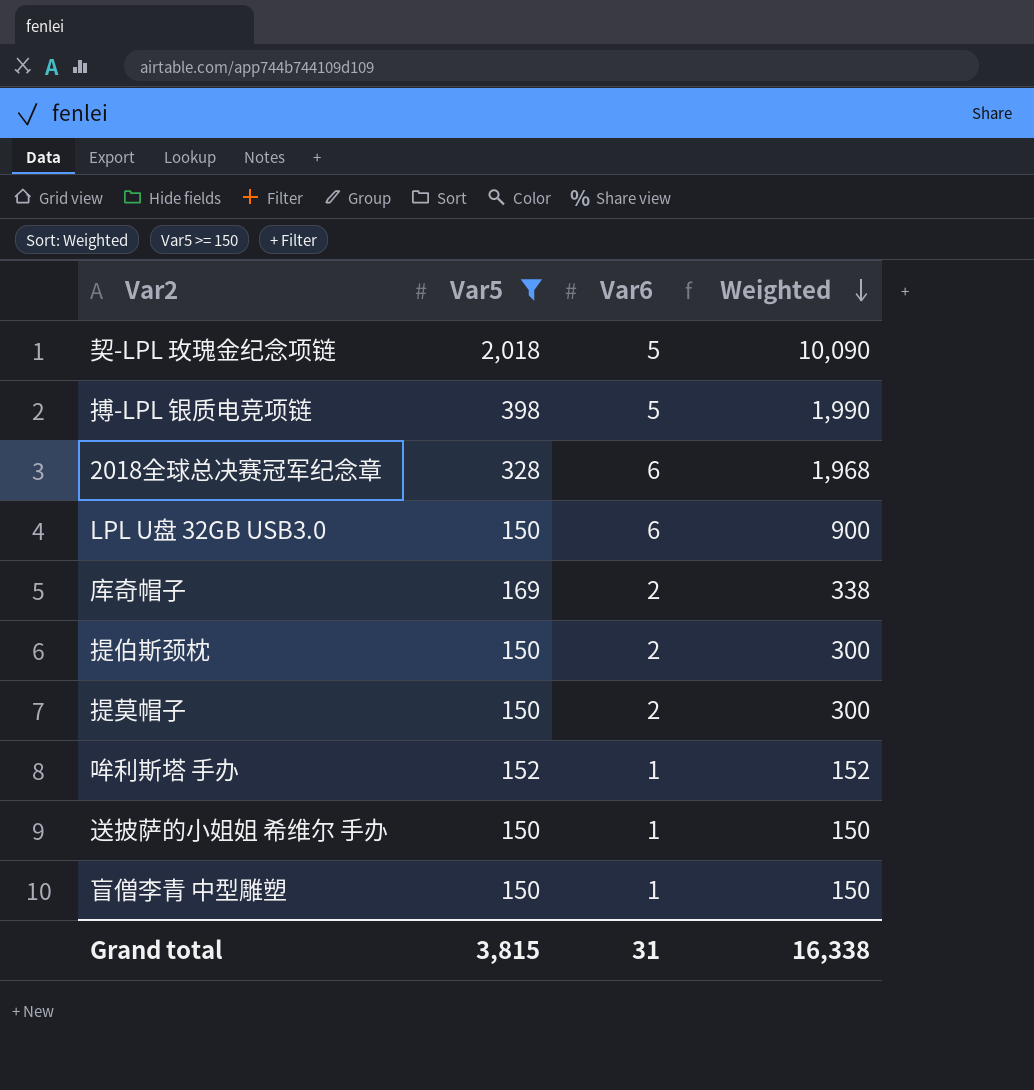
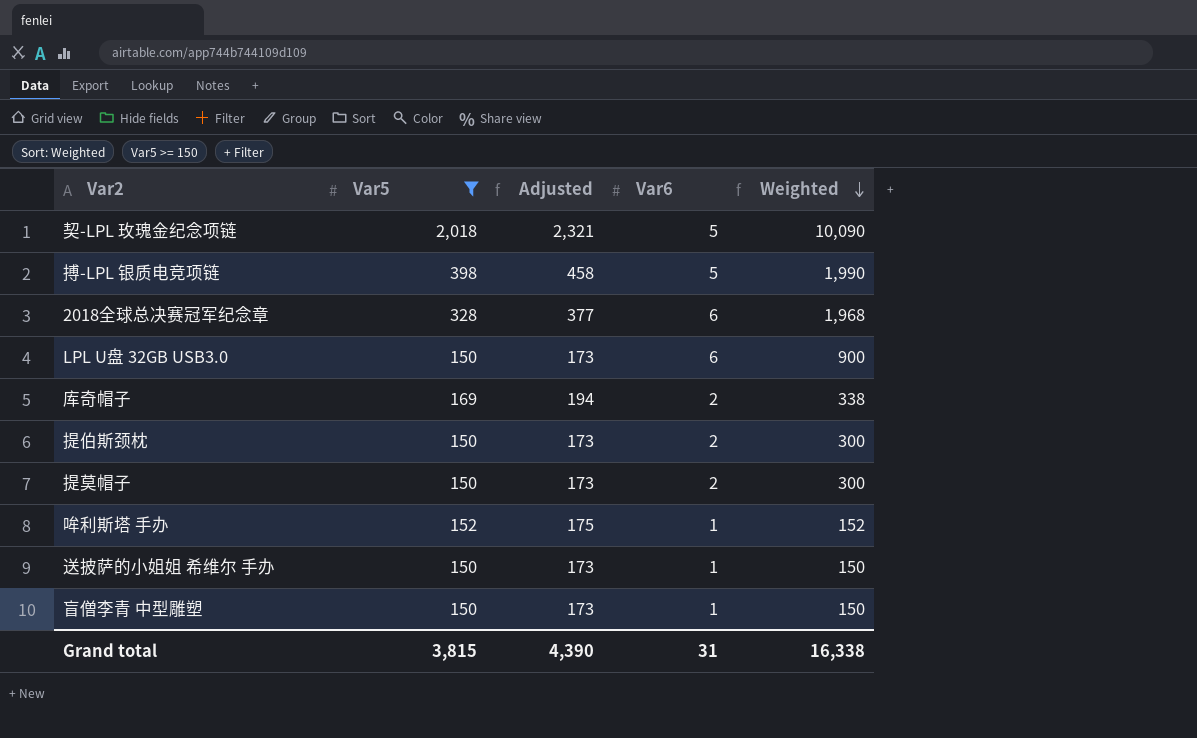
column Adjusted | formula: none -> [Var5] * 1.15

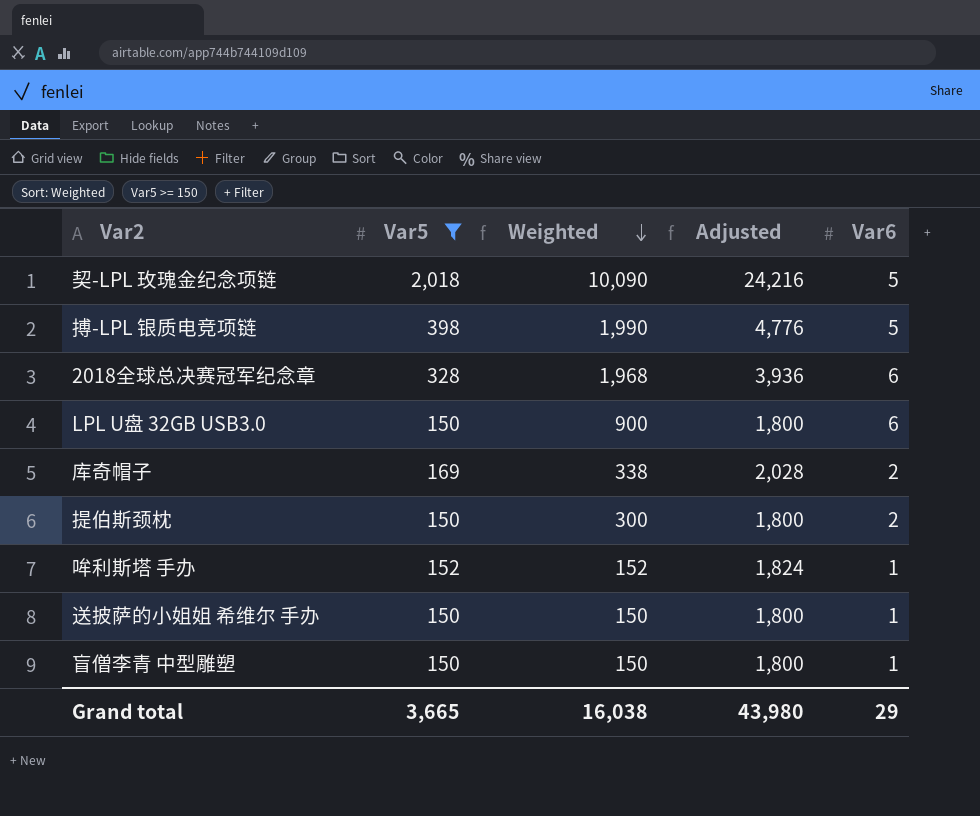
column Weighted | position: 5 -> 3
column Adjusted | formula: [Var5] * 1.15 -> [Var5] * 12
row 提莫帽子: 150 | 173 | 2 | 300 -> none
Grand total | Var5: 3,815 -> 3,665
Grand total | Weighted: 16,338 -> 16,038
Grand total | Adjusted: 4,390 -> 43,980
Grand total | Var6: 31 -> 29

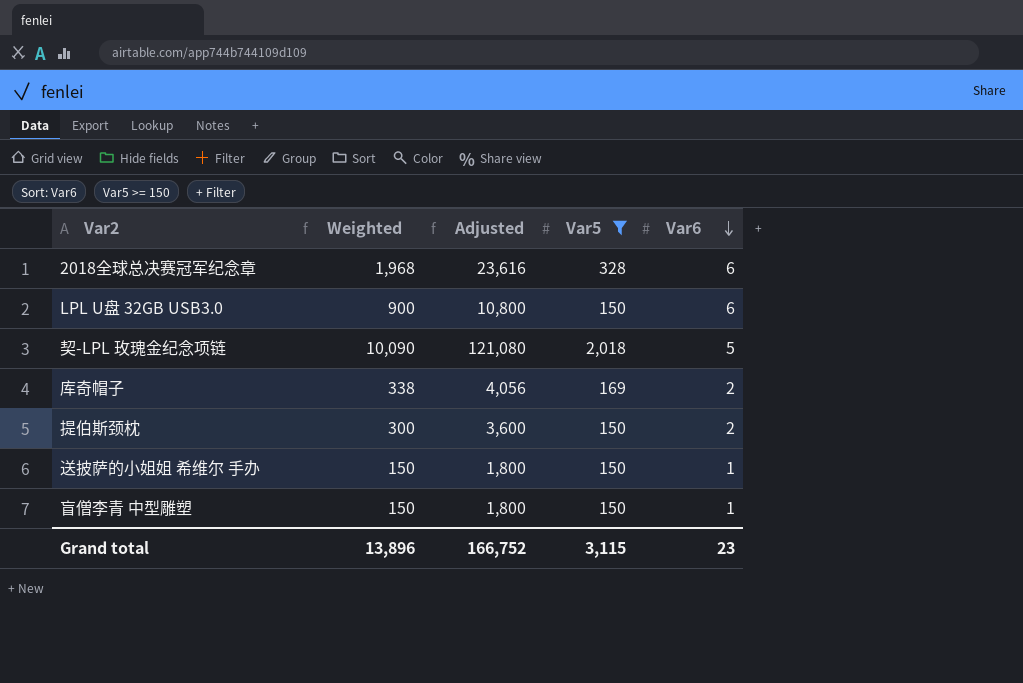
row order: Weighted descending -> Var6 descending
column Adjusted | formula: [Var5] * 12 -> [Weighted] * 12
column Var5 | position: 2 -> 4
row 搏-LPL 银质电竞项链: 398 | 1,990 | 4,776 | 5 -> none
row 哞利斯塔 手办: 152 | 152 | 1,824 | 1 -> none
Grand total | Weighted: 16,038 -> 13,896
Grand total | Adjusted: 43,980 -> 166,752
Grand total | Var5: 3,665 -> 3,115
Grand total | Var6: 29 -> 23

